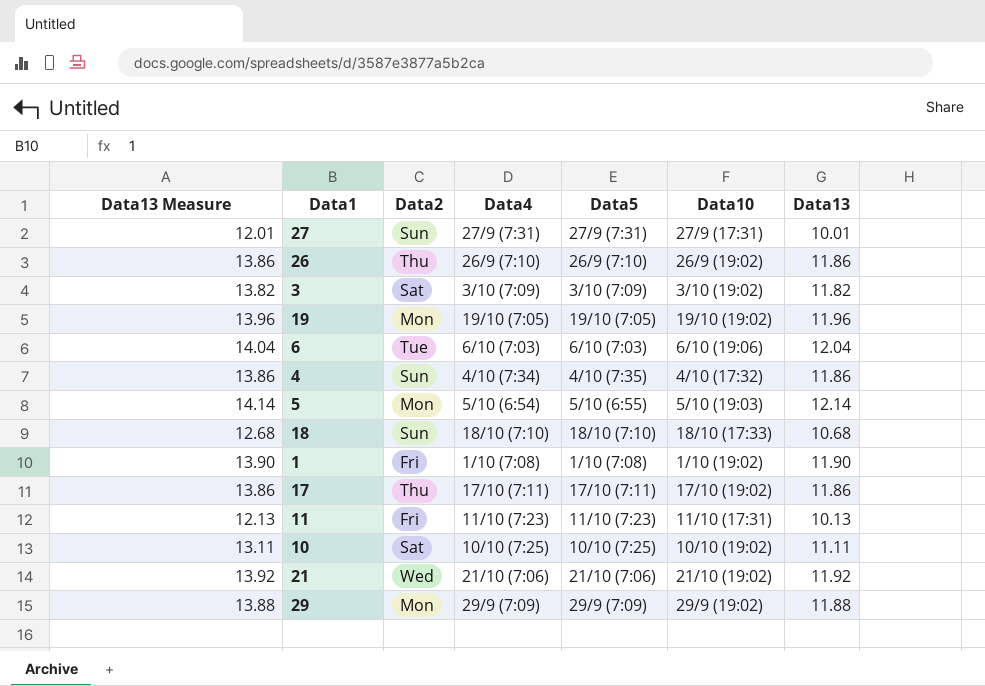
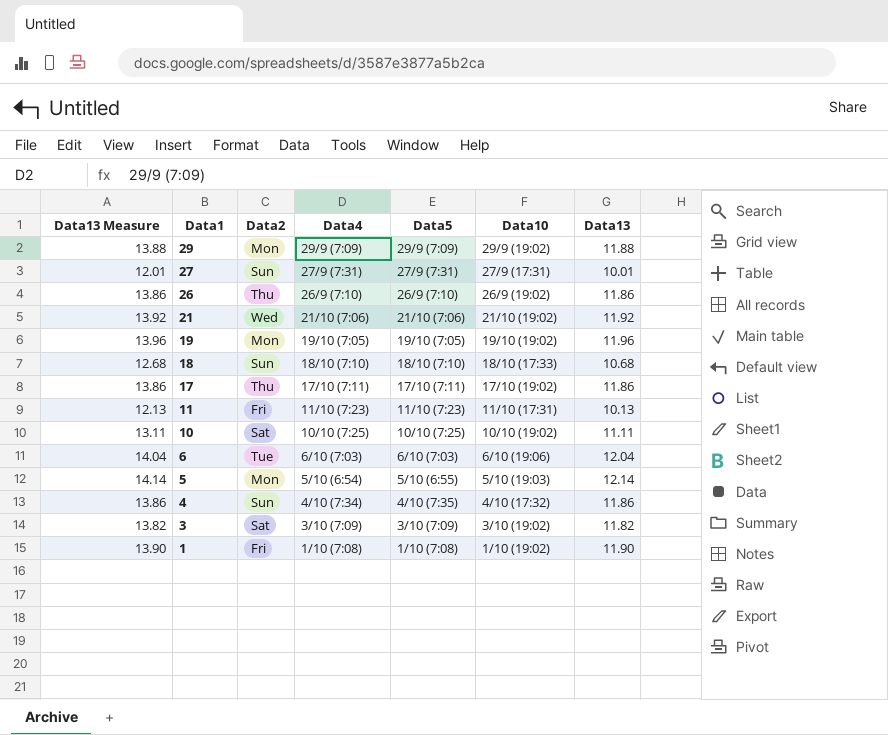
row order: none -> Data1 descending

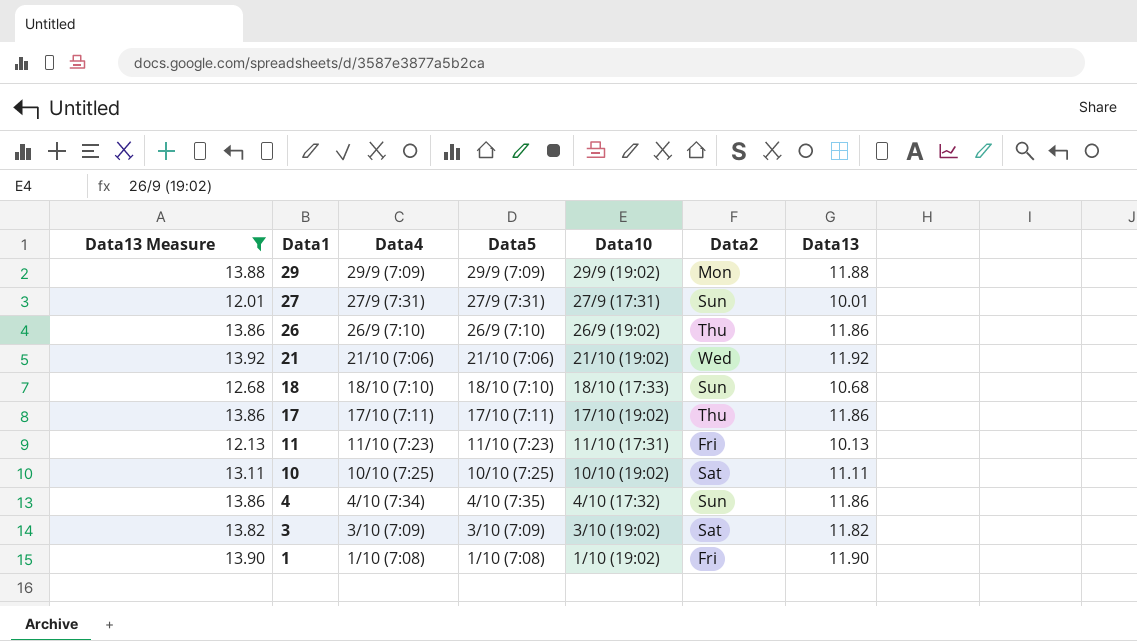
filter: none -> Data13 Measure <= 13.92
column Data2 | position: 3 -> 6

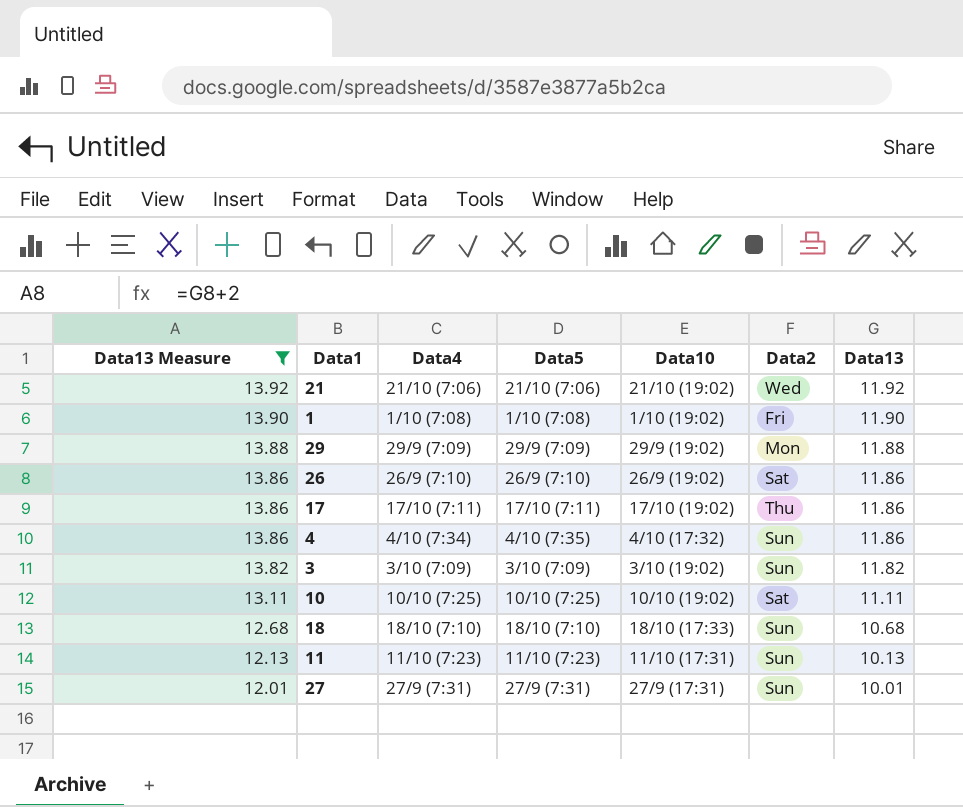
row order: Data1 descending -> Data13 Measure descending
26 | Data2: Thu -> Sat
3 | Data2: Sat -> Sun
11 | Data2: Fri -> Sun

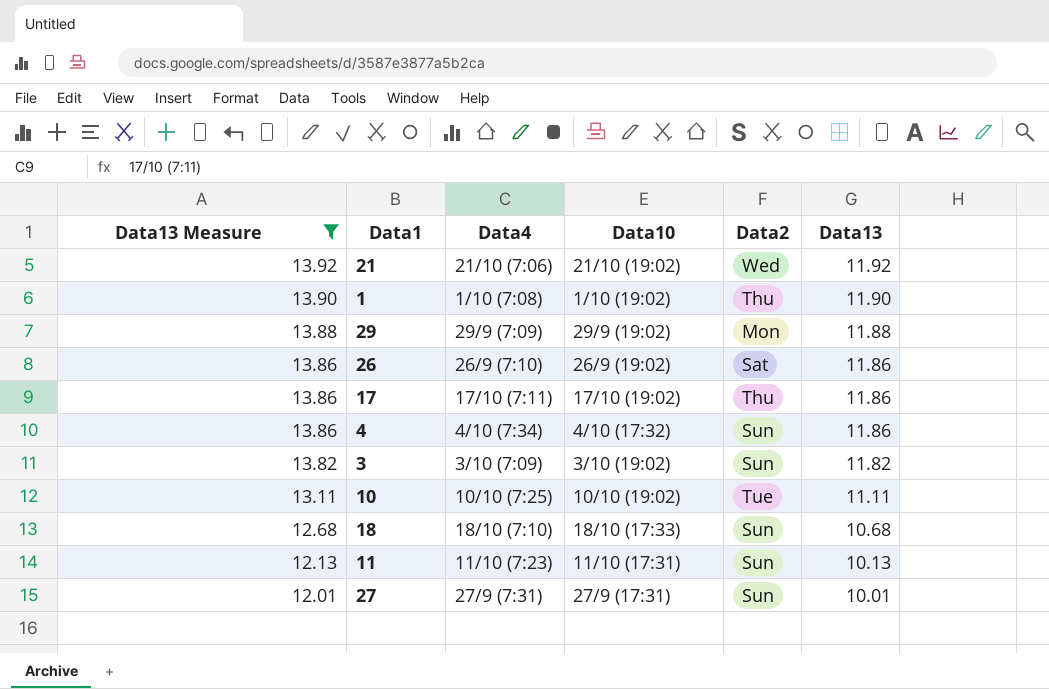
column Data5 | position: 4 -> none
1 | Data2: Fri -> Thu
10 | Data2: Sat -> Tue

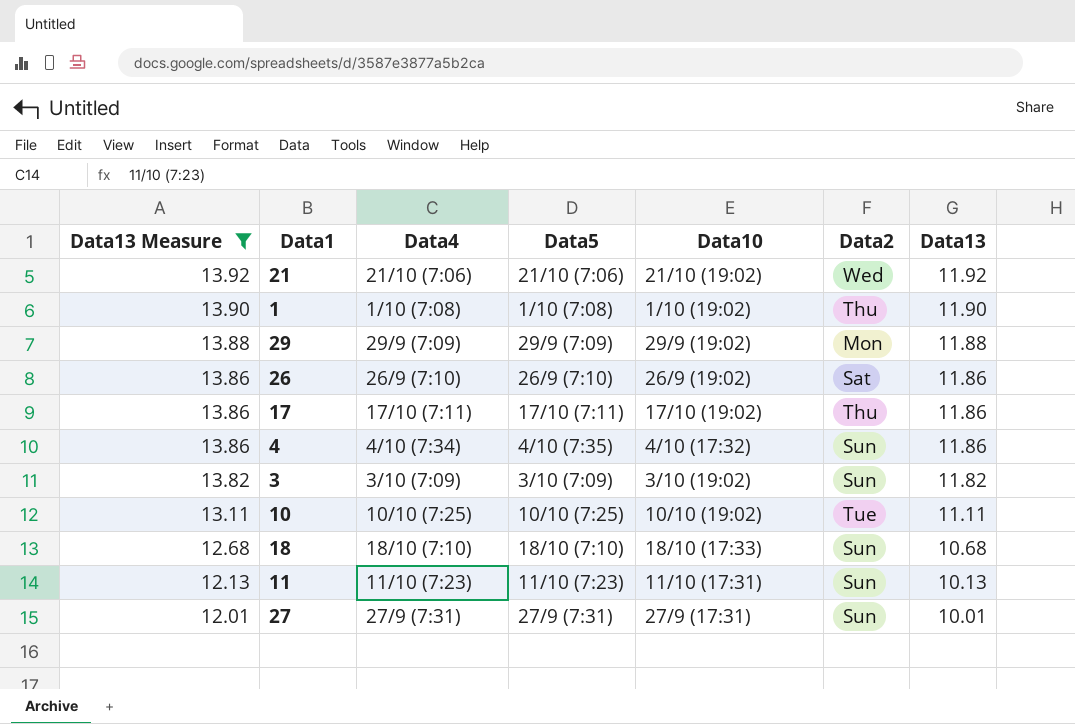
column Data5 | position: none -> 4

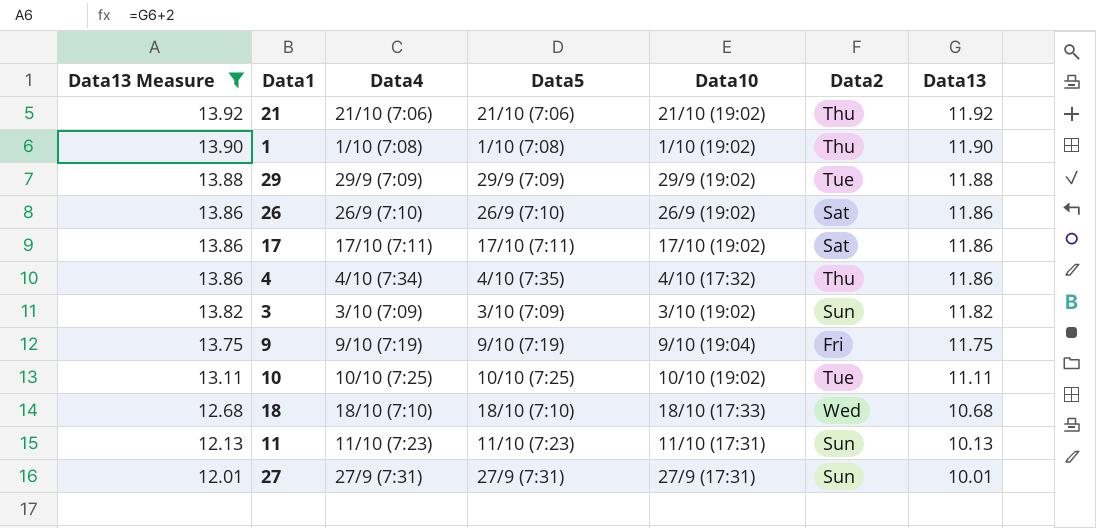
21 | Data2: Wed -> Thu
29 | Data2: Mon -> Tue
17 | Data2: Thu -> Sat
4 | Data2: Sun -> Thu
row 9: none -> 13.75 | 9/10 (7:19) | 9/10 (7:19) | 9/10 (19:04) | Fri | 11.75
18 | Data2: Sun -> Wed

